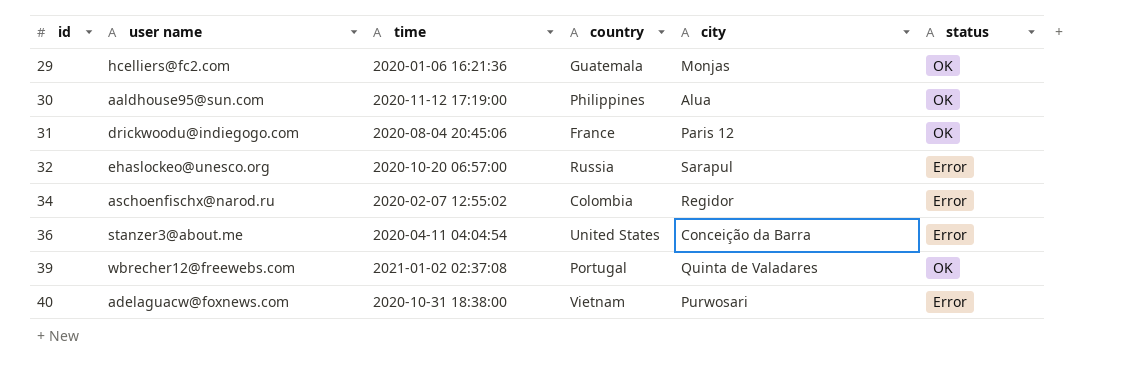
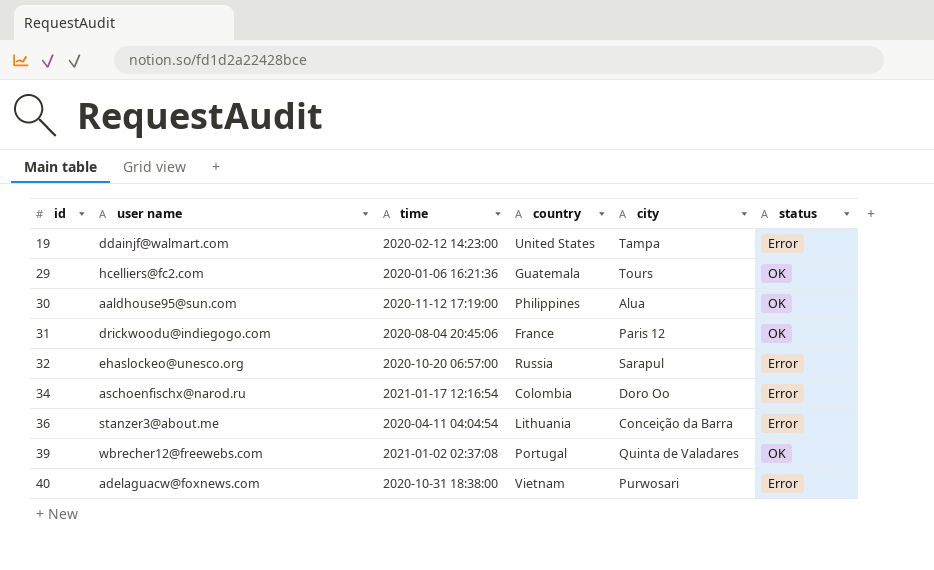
row 19: none -> ddainjf@walmart.com | 2020-02-12 14:23:00 | United States | Tampa | Error
29 | city: Monjas -> Tours
34 | time: 2020-02-07 12:55:02 -> 2021-01-17 12:16:54
34 | city: Regidor -> Doro Oo
36 | country: United States -> Lithuania

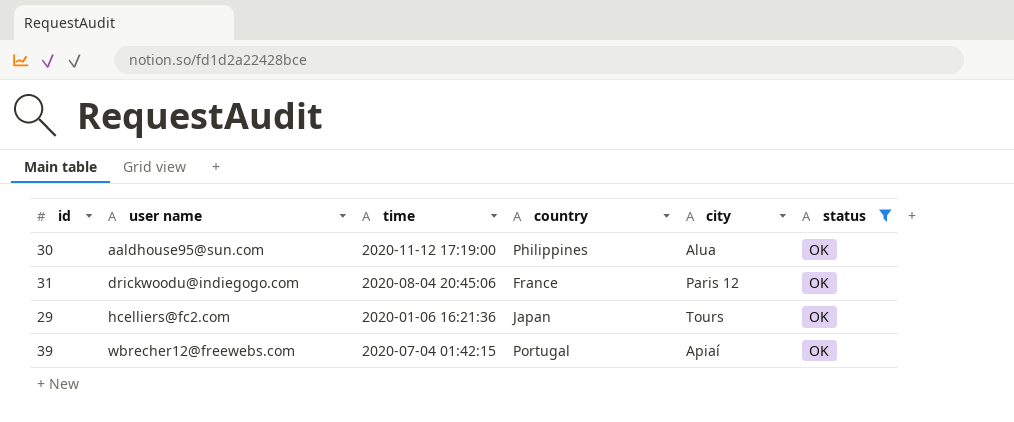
filter: none -> status = OK
row order: id ascending -> user name ascending
29 | country: Guatemala -> Japan
39 | time: 2021-01-02 02:37:08 -> 2020-07-04 01:42:15
39 | city: Quinta de Valadares -> Apiaí

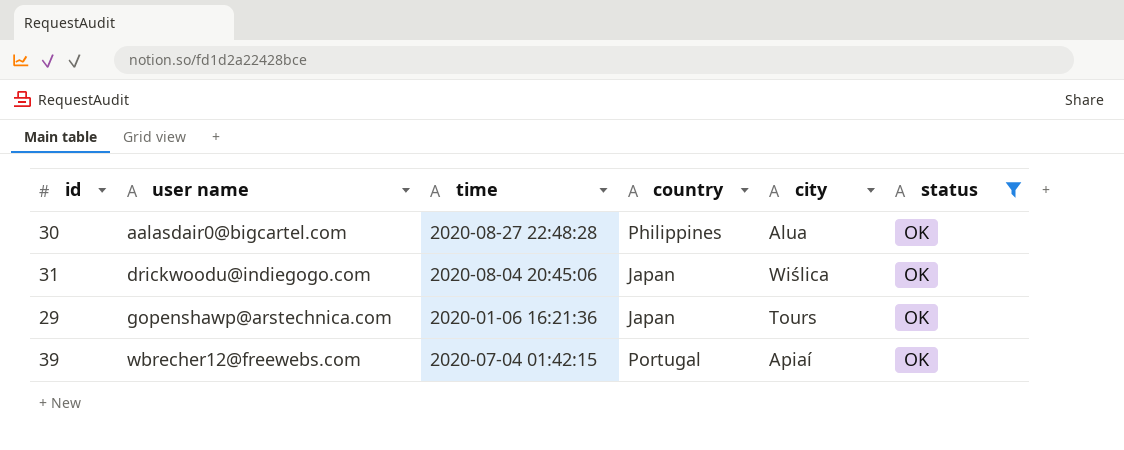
30 | user name: aaldhouse95@sun.com -> aalasdair0@bigcartel.com
30 | time: 2020-11-12 17:19:00 -> 2020-08-27 22:48:28
31 | country: France -> Japan
31 | city: Paris 12 -> Wiślica
29 | user name: hcelliers@fc2.com -> gopenshawp@arstechnica.com

